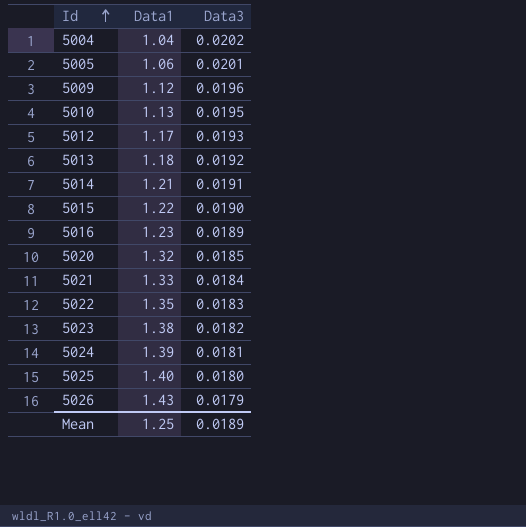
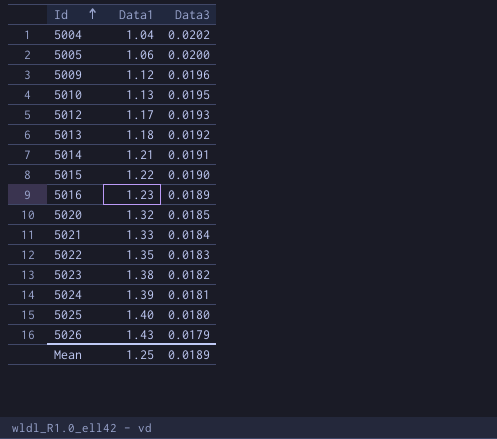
5005 | Data3: 0.0201 -> 0.0200

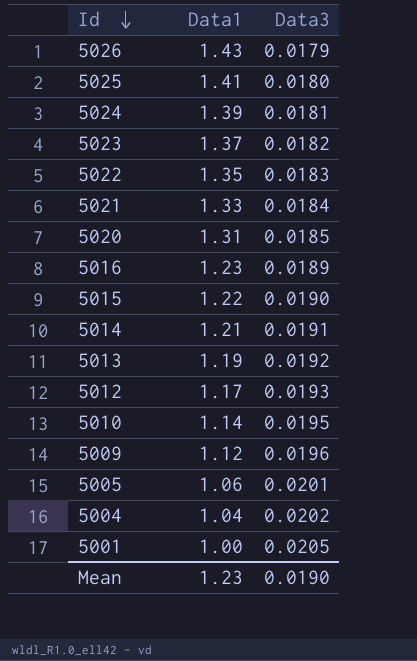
row order: Id ascending -> Id descending
5025 | Data1: 1.40 -> 1.41
5023 | Data1: 1.38 -> 1.37
5020 | Data1: 1.32 -> 1.31
5013 | Data1: 1.18 -> 1.19
5010 | Data1: 1.13 -> 1.14
5005 | Data3: 0.0200 -> 0.0201
row 5001: none -> 1.00 | 0.0205
Mean | Data1: 1.25 -> 1.23
Mean | Data3: 0.0189 -> 0.0190

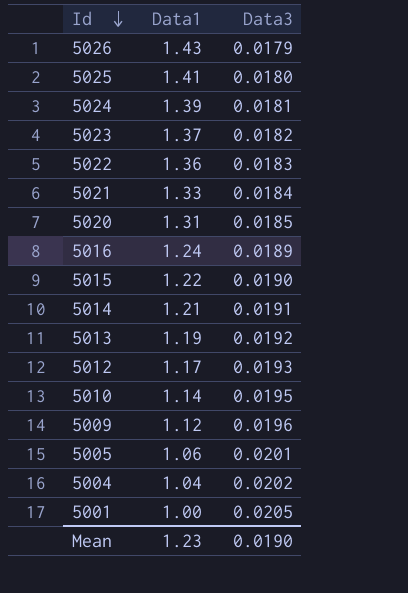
5022 | Data1: 1.35 -> 1.36
5016 | Data1: 1.23 -> 1.24

